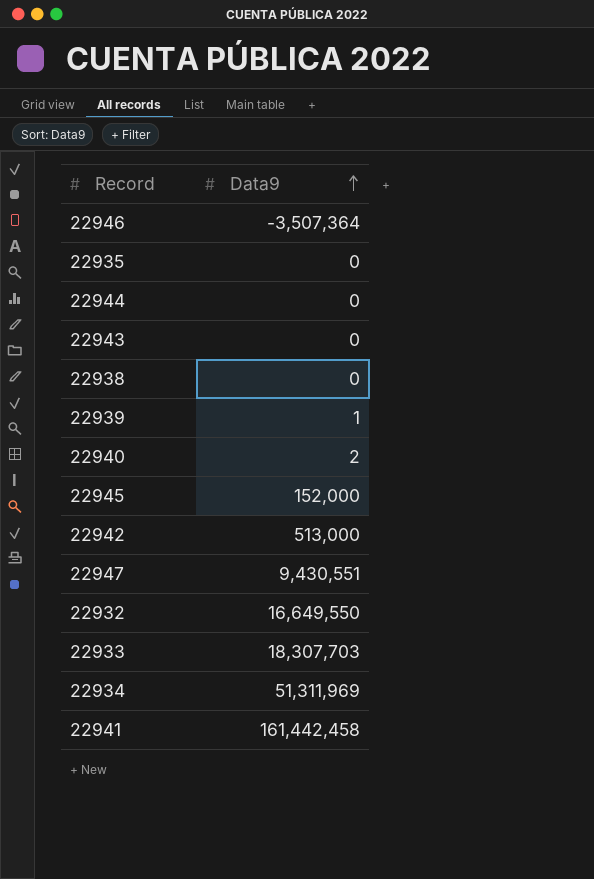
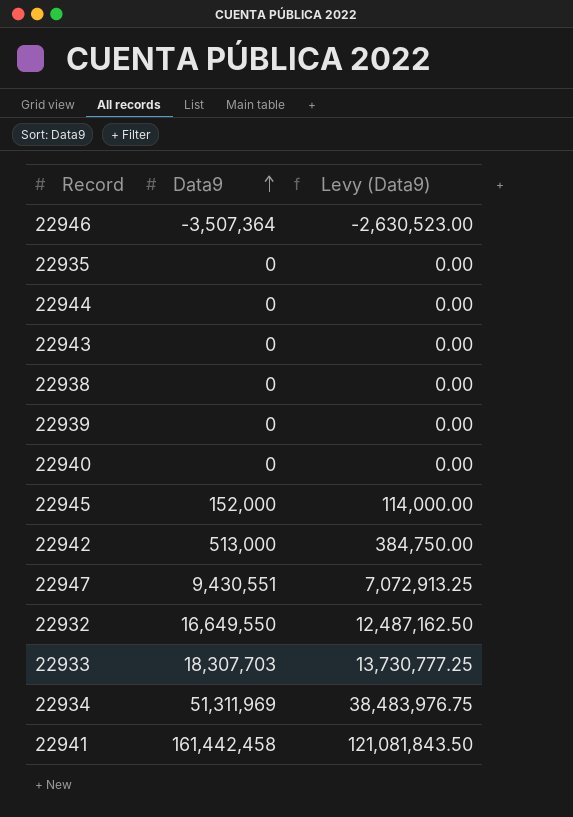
column Levy (Data9) | formula: none -> [Data9] * 0.75
22939 | Data9: 1 -> 0
22940 | Data9: 2 -> 0

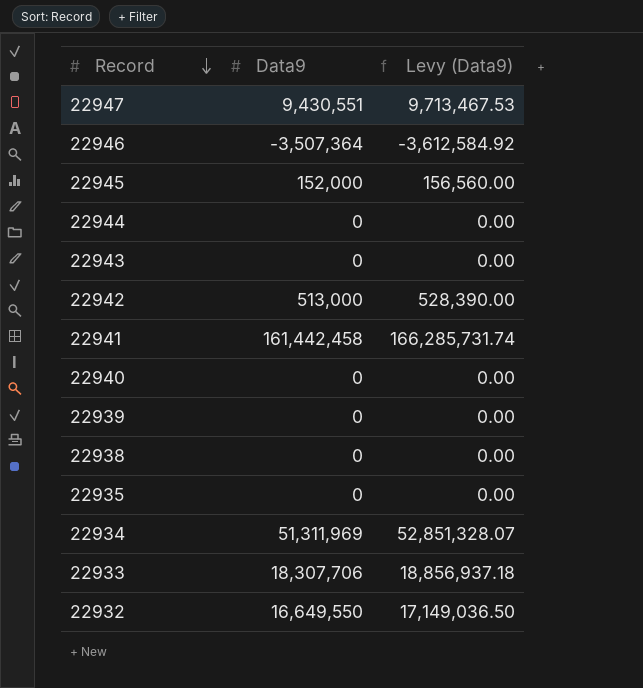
row order: Data9 ascending -> Record descending
column Levy (Data9) | formula: [Data9] * 0.75 -> [Data9] * 1.03
22933 | Data9: 18,307,703 -> 18,307,706

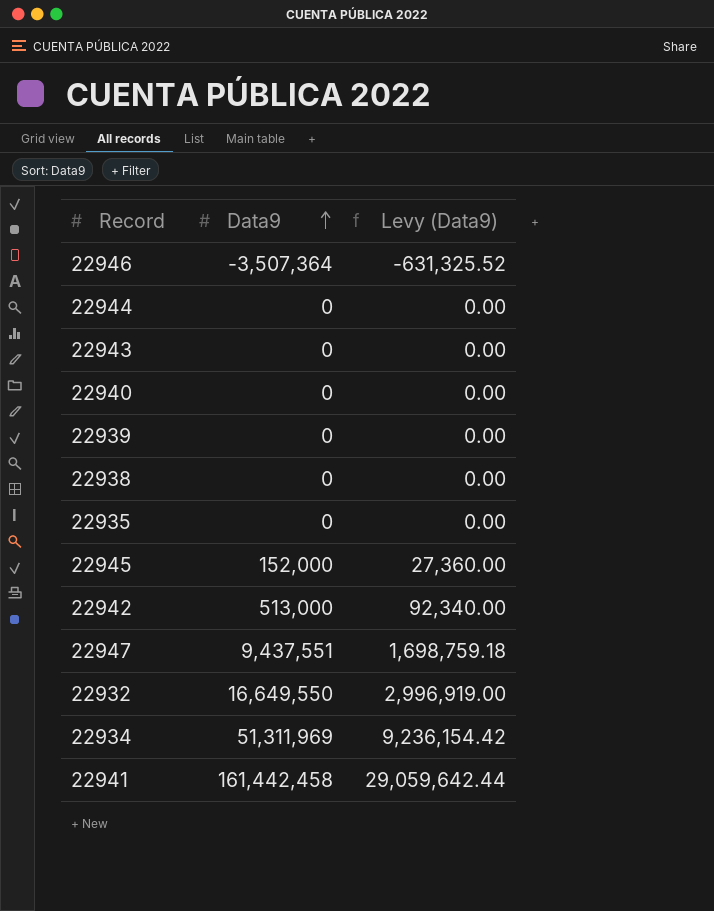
row order: Record descending -> Data9 ascending
column Levy (Data9) | formula: [Data9] * 1.03 -> [Data9] * 0.18
row 22933: 18,307,706 | 18,856,937.18 -> none
22947 | Data9: 9,430,551 -> 9,437,551

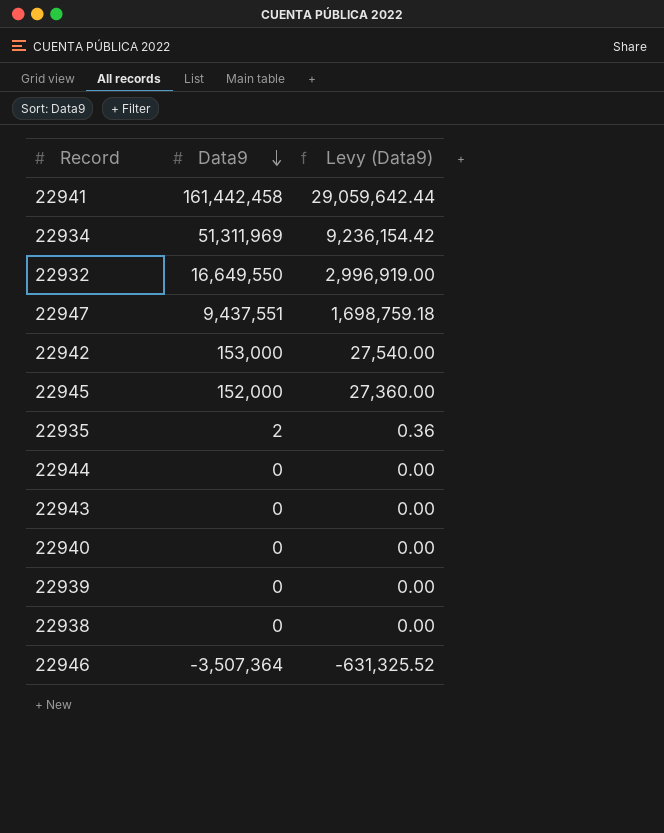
row order: Data9 ascending -> Data9 descending
22942 | Data9: 513,000 -> 153,000
22942 | Levy (Data9): 92,340.00 -> 27,540.00
22935 | Data9: 0 -> 2
22935 | Levy (Data9): 0.00 -> 0.36

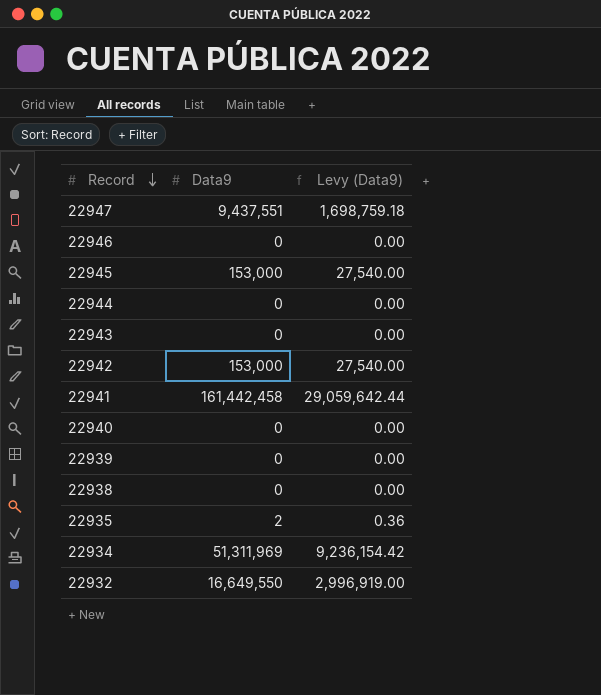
row order: Data9 descending -> Record descending
22946 | Data9: -3,507,364 -> 0
22946 | Levy (Data9): -631,325.52 -> 0.00
22945 | Data9: 152,000 -> 153,000
22945 | Levy (Data9): 27,360.00 -> 27,540.00

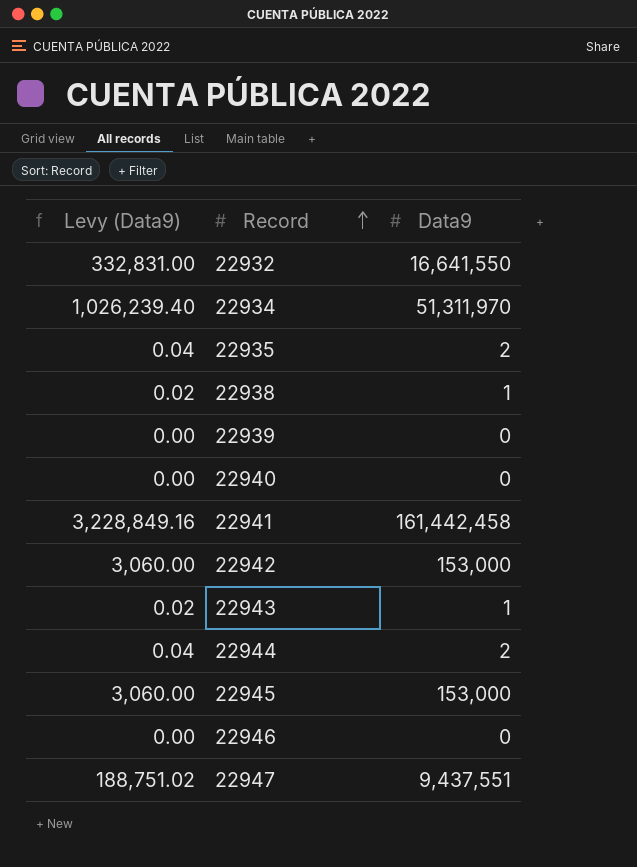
row order: Record descending -> Record ascending
column Levy (Data9) | formula: [Data9] * 0.18 -> [Data9] * 0.02
column Levy (Data9) | position: 3 -> 1
22932 | Data9: 16,649,550 -> 16,641,550
22934 | Data9: 51,311,969 -> 51,311,970
22938 | Data9: 0 -> 1
22943 | Data9: 0 -> 1
22944 | Data9: 0 -> 2

